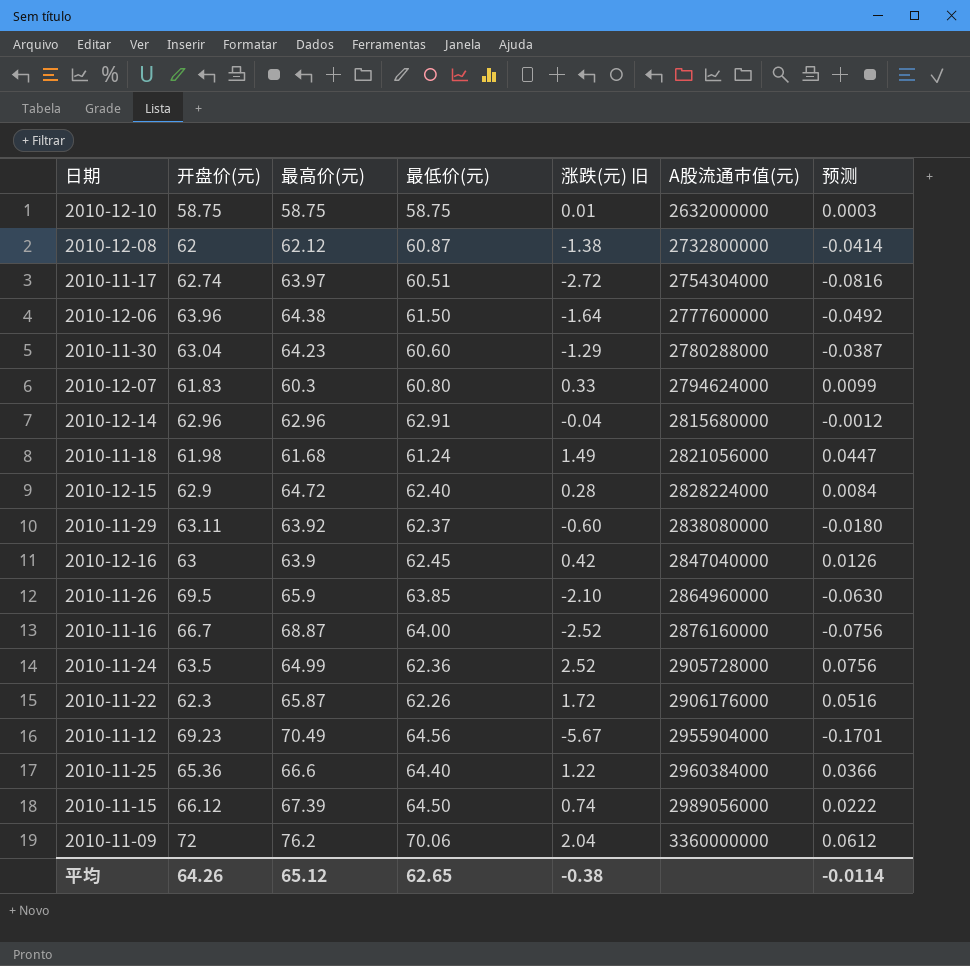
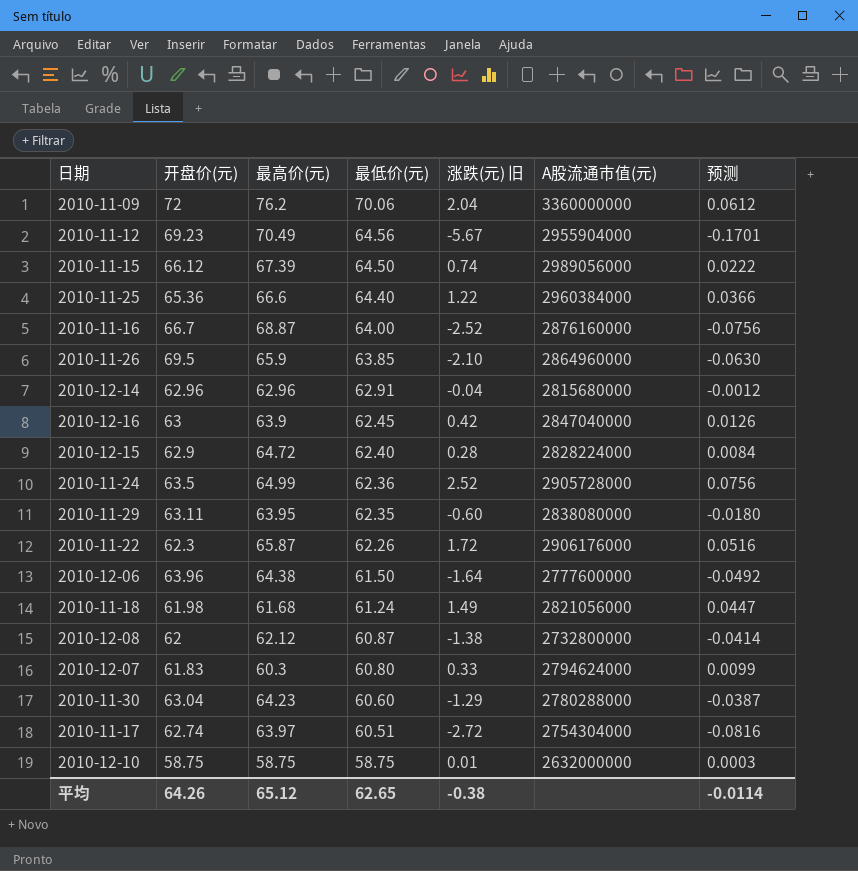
row order: A股流通市值(元) ascending -> 最低价(元) descending
2010-11-29 | 最高价(元): 63.92 -> 63.95
2010-11-29 | 最低价(元): 62.37 -> 62.35

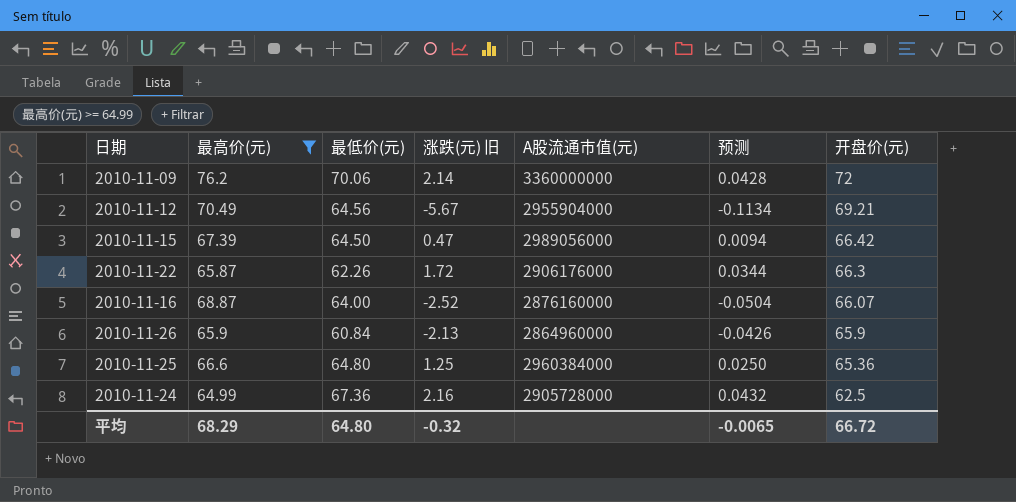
filter: none -> 最高价(元) >= 64.99
row order: 最低价(元) descending -> 开盘价(元) descending
column 预测 | formula: [涨跌(元) 旧] * 0.03 -> [涨跌(元) 旧] * 0.02
column 开盘价(元) | position: 2 -> 7
2010-11-09 | 涨跌(元) 旧: 2.04 -> 2.14
2010-11-12 | 开盘价(元): 69.23 -> 69.21
2010-11-15 | 涨跌(元) 旧: 0.74 -> 0.47
2010-11-15 | 开盘价(元): 66.12 -> 66.42
2010-11-22 | 开盘价(元): 62.3 -> 66.3
2010-11-16 | 开盘价(元): 66.7 -> 66.07
2010-11-26 | 最低价(元): 63.85 -> 60.84
2010-11-26 | 涨跌(元) 旧: -2.10 -> -2.13
2010-11-26 | 开盘价(元): 69.5 -> 65.9
2010-11-25 | 最低价(元): 64.40 -> 64.80
2010-11-25 | 涨跌(元) 旧: 1.22 -> 1.25
2010-11-24 | 最低价(元): 62.36 -> 67.36
2010-11-24 | 涨跌(元) 旧: 2.52 -> 2.16
2010-11-24 | 开盘价(元): 63.5 -> 62.5
平均 | 最高价(元): 65.12 -> 68.29
平均 | 最低价(元): 62.65 -> 64.80
平均 | 涨跌(元) 旧: -0.38 -> -0.32
平均 | 预测: -0.0114 -> -0.0065
平均 | 开盘价(元): 64.26 -> 66.72

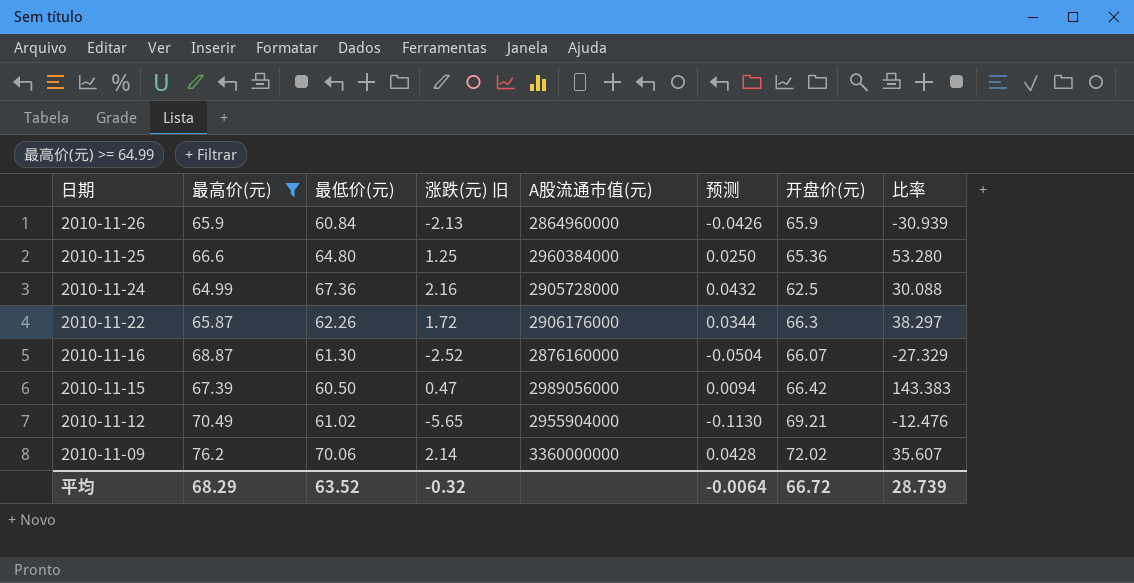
row order: 开盘价(元) descending -> 日期 descending
column 比率 | formula: none -> [最高价(元)] / [涨跌(元) 旧]
2010-11-16 | 最低价(元): 64.00 -> 61.30
2010-11-15 | 最低价(元): 64.50 -> 60.50
2010-11-12 | 最低价(元): 64.56 -> 61.02
2010-11-12 | 涨跌(元) 旧: -5.67 -> -5.65
2010-11-12 | 预测: -0.1134 -> -0.1130
2010-11-09 | 开盘价(元): 72 -> 72.02
平均 | 最低价(元): 64.80 -> 63.52
平均 | 预测: -0.0065 -> -0.0064

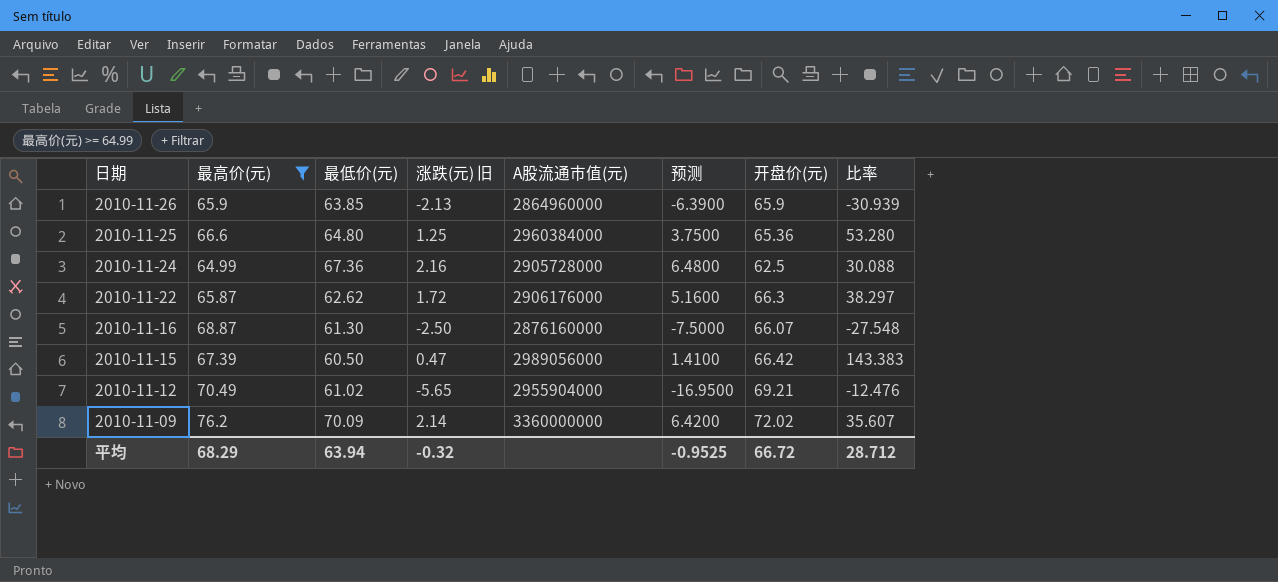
column 预测 | formula: [涨跌(元) 旧] * 0.02 -> [涨跌(元) 旧] * 3
2010-11-26 | 最低价(元): 60.84 -> 63.85
2010-11-22 | 最低价(元): 62.26 -> 62.62
2010-11-16 | 涨跌(元) 旧: -2.52 -> -2.50
2010-11-16 | 比率: -27.329 -> -27.548
2010-11-09 | 最低价(元): 70.06 -> 70.09
平均 | 最低价(元): 63.52 -> 63.94
平均 | 预测: -0.0064 -> -0.9525
平均 | 比率: 28.739 -> 28.712

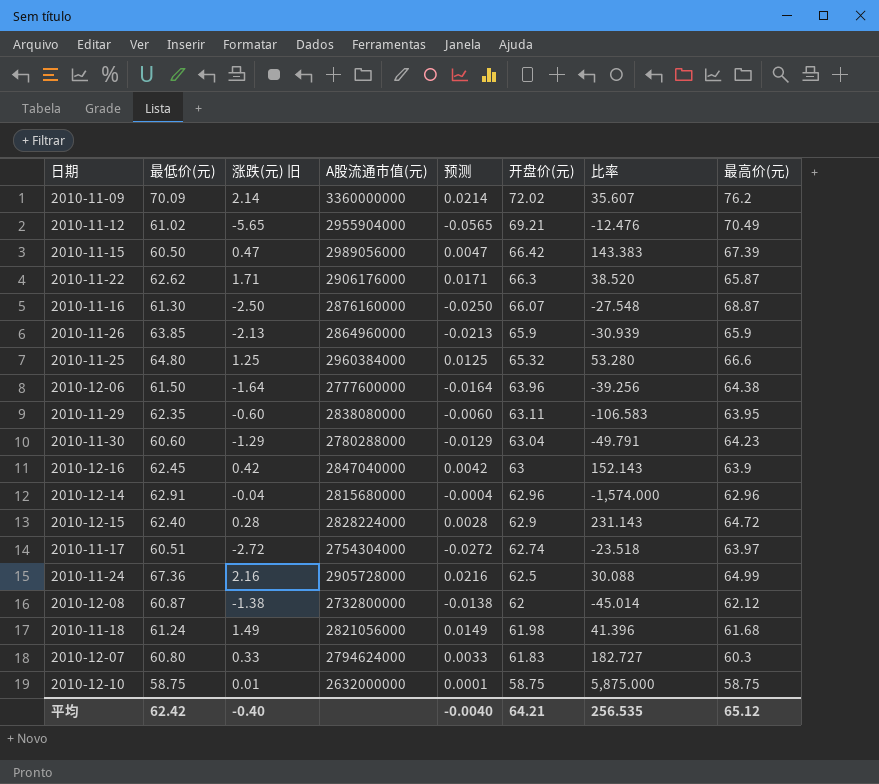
filter: 最高价(元) >= 64.99 -> none
row order: 日期 descending -> 开盘价(元) descending
column 预测 | formula: [涨跌(元) 旧] * 3 -> [涨跌(元) 旧] * 0.01
column 最高价(元) | position: 2 -> 8
2010-11-22 | 涨跌(元) 旧: 1.72 -> 1.71
2010-11-22 | 比率: 38.297 -> 38.520
2010-11-25 | 开盘价(元): 65.36 -> 65.32
平均 | 最低价(元): 63.94 -> 62.42
平均 | 涨跌(元) 旧: -0.32 -> -0.40
平均 | 预测: -0.9525 -> -0.0040
平均 | 开盘价(元): 66.72 -> 64.21
平均 | 比率: 28.712 -> 256.535
平均 | 最高价(元): 68.29 -> 65.12

